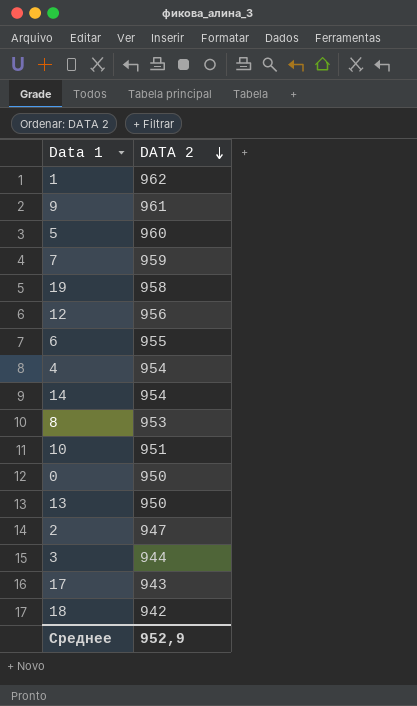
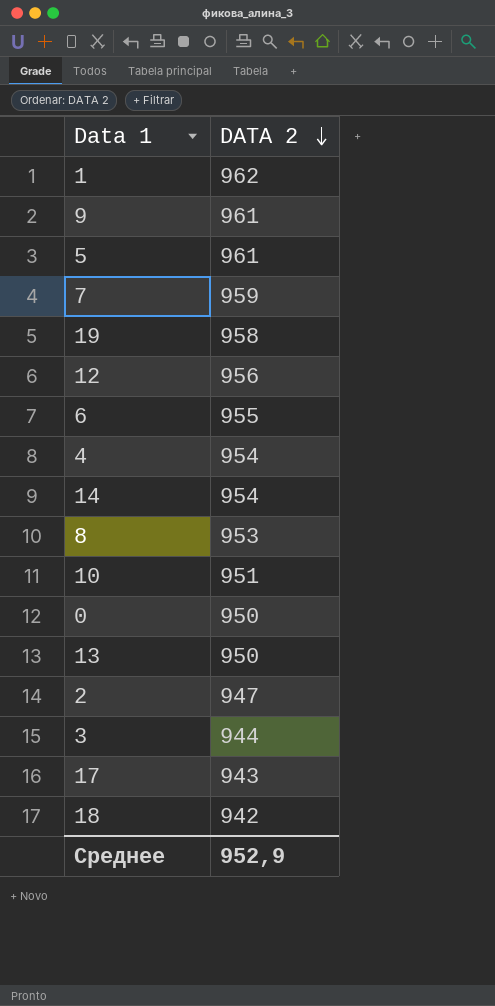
5 | DATA 2: 960 -> 961

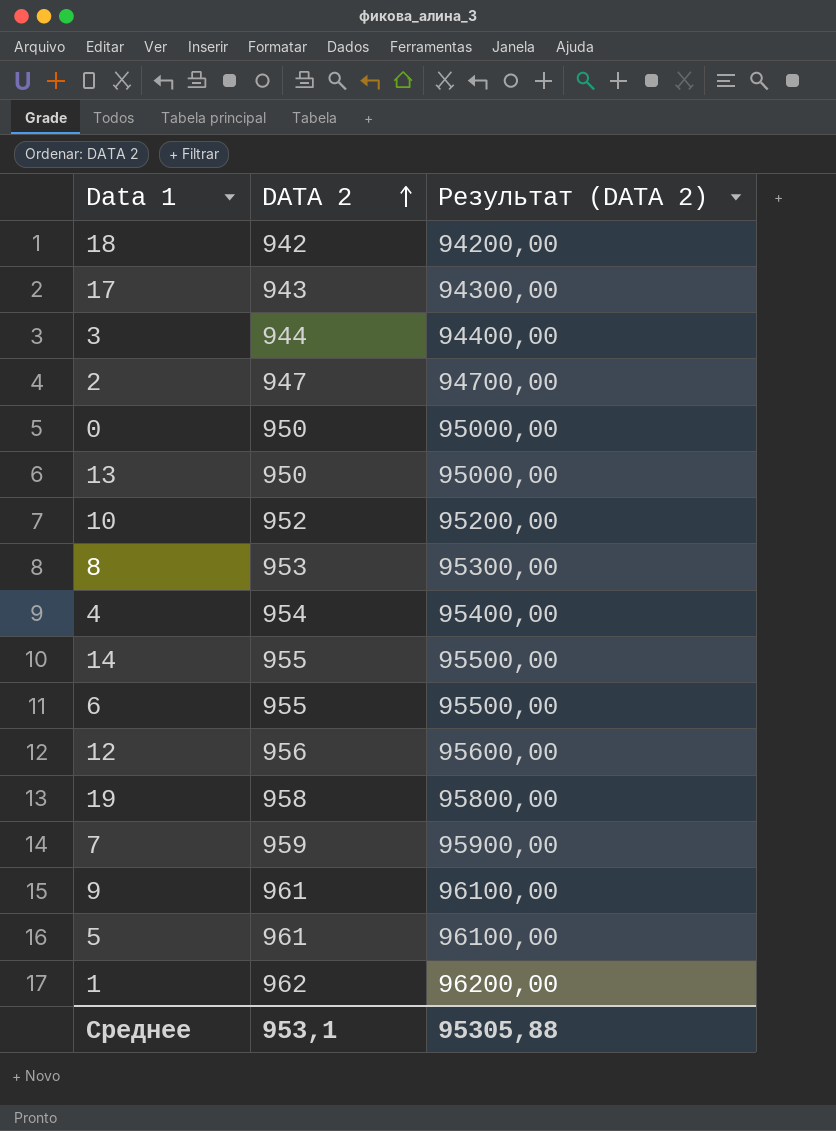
row order: DATA 2 descending -> DATA 2 ascending
column Результат (DATA 2) | formula: none -> [DATA 2] * 100
10 | DATA 2: 951 -> 952
14 | DATA 2: 954 -> 955
Среднее | DATA 2: 952,9 -> 953,1

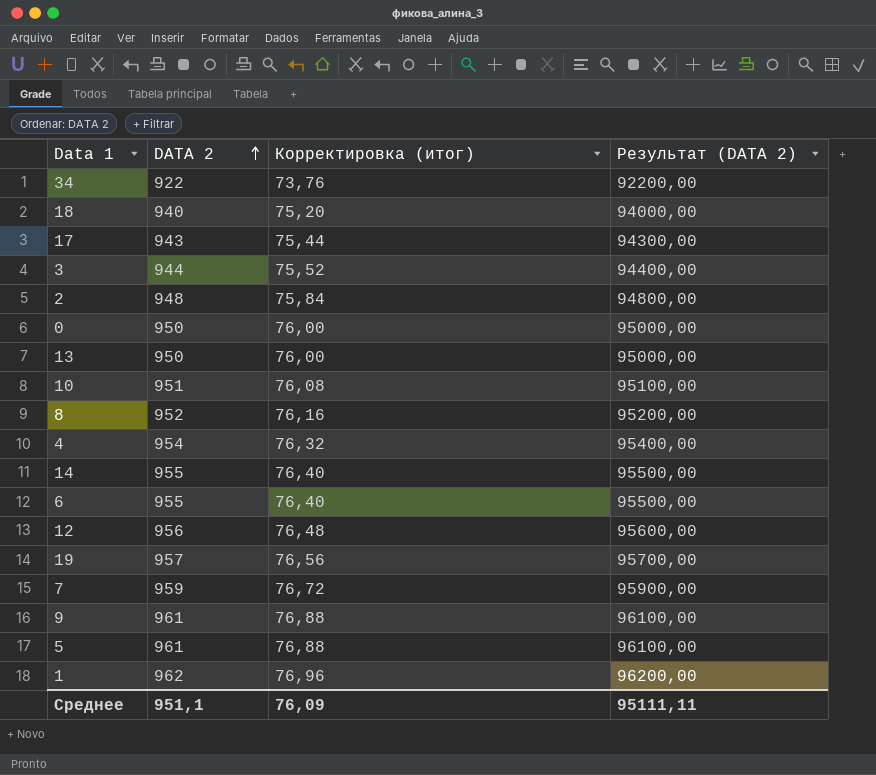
column Корректировка (итог) | formula: none -> [DATA 2] * 0,08
row 34: none -> 922 | 73,76 | 92200,00
18 | DATA 2: 942 -> 940
18 | Результат (DATA 2): 94200,00 -> 94000,00
2 | DATA 2: 947 -> 948
2 | Результат (DATA 2): 94700,00 -> 94800,00
10 | DATA 2: 952 -> 951
10 | Результат (DATA 2): 95200,00 -> 95100,00
8 | DATA 2: 953 -> 952
8 | Результат (DATA 2): 95300,00 -> 95200,00
19 | DATA 2: 958 -> 957
19 | Результат (DATA 2): 95800,00 -> 95700,00
Среднее | DATA 2: 953,1 -> 951,1
Среднее | Результат (DATA 2): 95305,88 -> 95111,11

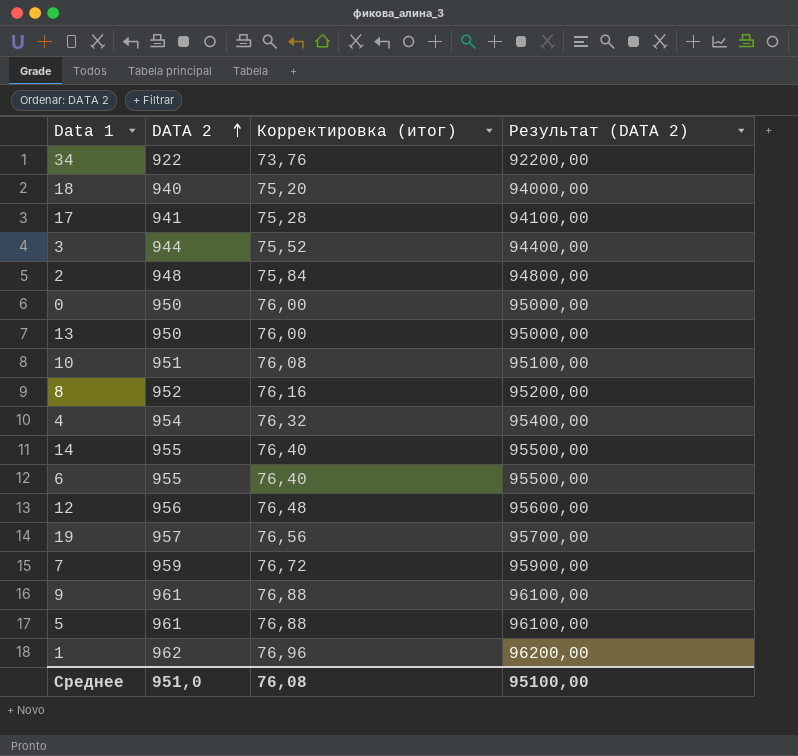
17 | DATA 2: 943 -> 941
17 | Корректировка (итог): 75,44 -> 75,28
17 | Результат (DATA 2): 94300,00 -> 94100,00
Среднее | DATA 2: 951,1 -> 951,0
Среднее | Корректировка (итог): 76,09 -> 76,08
Среднее | Результат (DATA 2): 95111,11 -> 95100,00

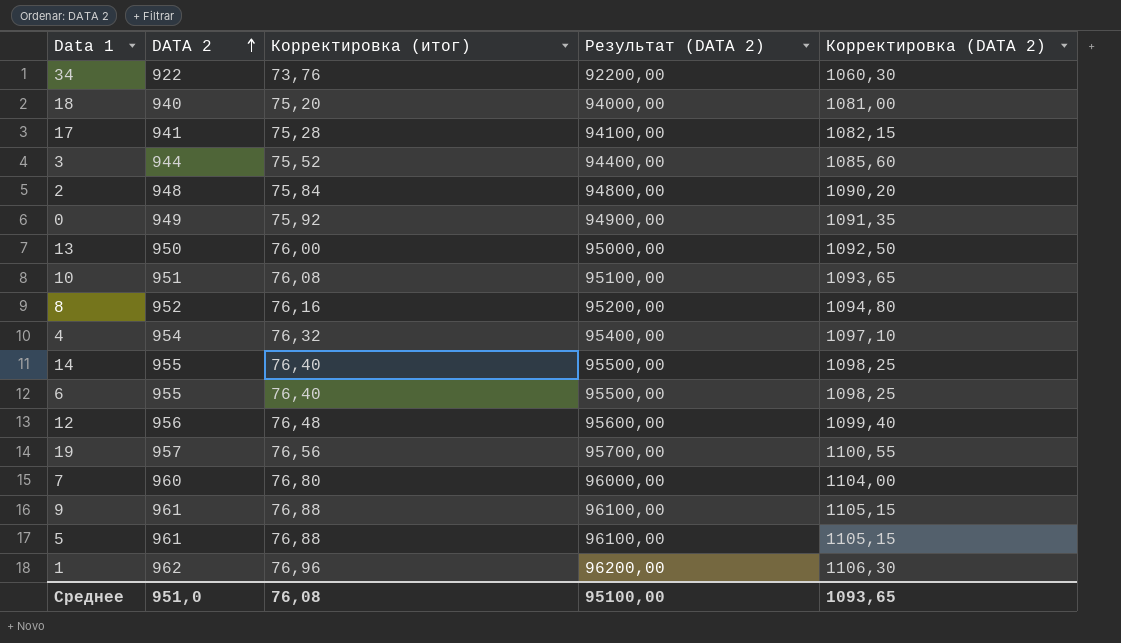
column Корректировка (DATA 2) | formula: none -> [DATA 2] * 1,15
0 | DATA 2: 950 -> 949
0 | Корректировка (итог): 76,00 -> 75,92
0 | Результат (DATA 2): 95000,00 -> 94900,00
7 | DATA 2: 959 -> 960
7 | Корректировка (итог): 76,72 -> 76,80
7 | Результат (DATA 2): 95900,00 -> 96000,00

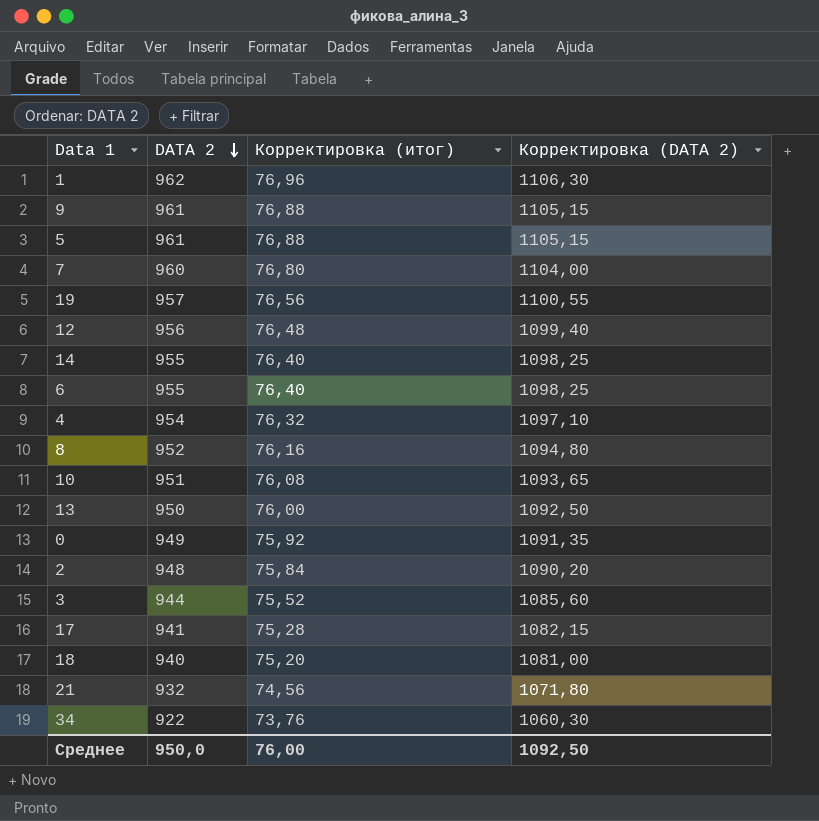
row order: DATA 2 ascending -> DATA 2 descending
column Результат (DATA 2) | formula: [DATA 2] * 100 -> none
row 21: none -> 932 | 74,56 | 1071,80
Среднее | DATA 2: 951,0 -> 950,0
Среднее | Корректировка (итог): 76,08 -> 76,00
Среднее | Корректировка (DATA 2): 1093,65 -> 1092,50

